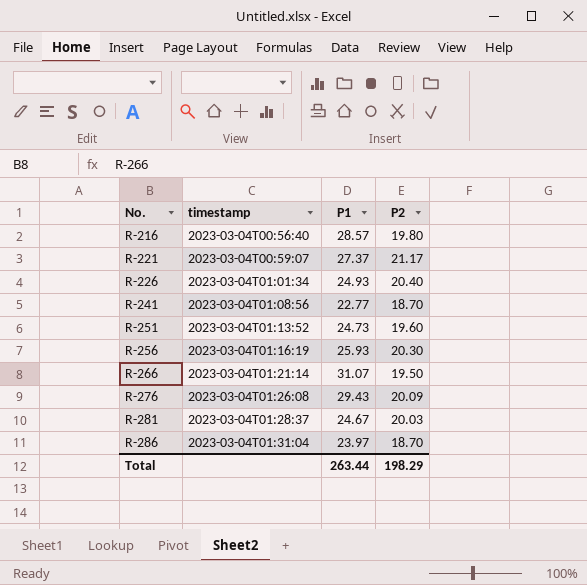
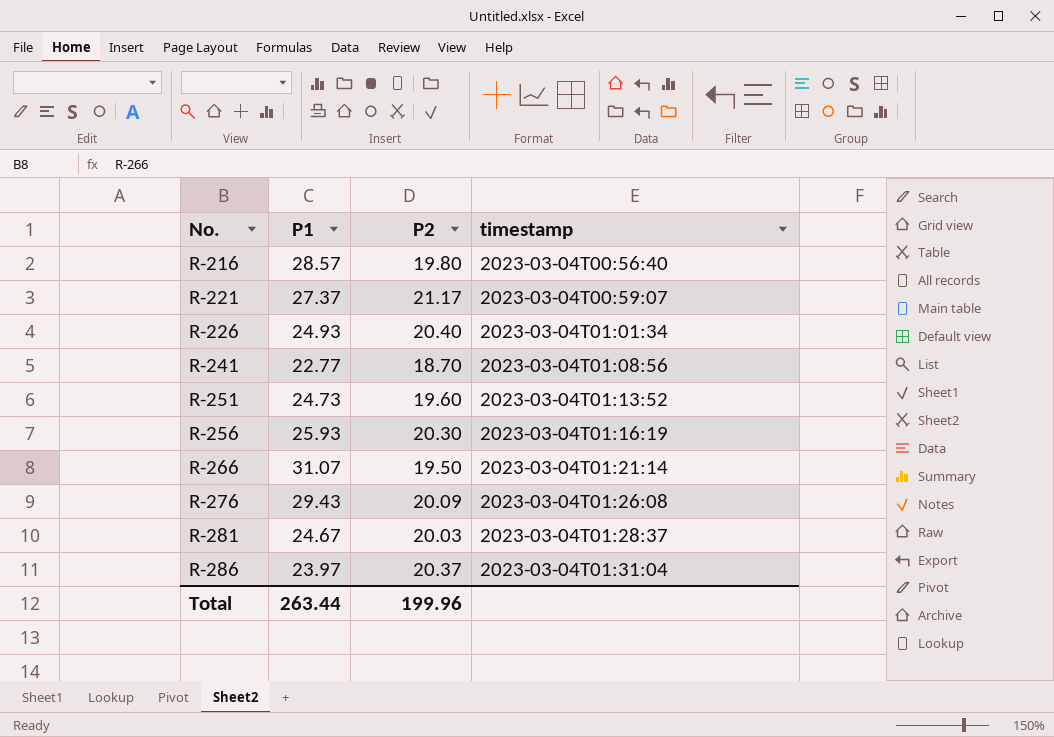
column timestamp | position: 2 -> 4
R-286 | P2: 18.70 -> 20.37
Total | P2: 198.29 -> 199.96

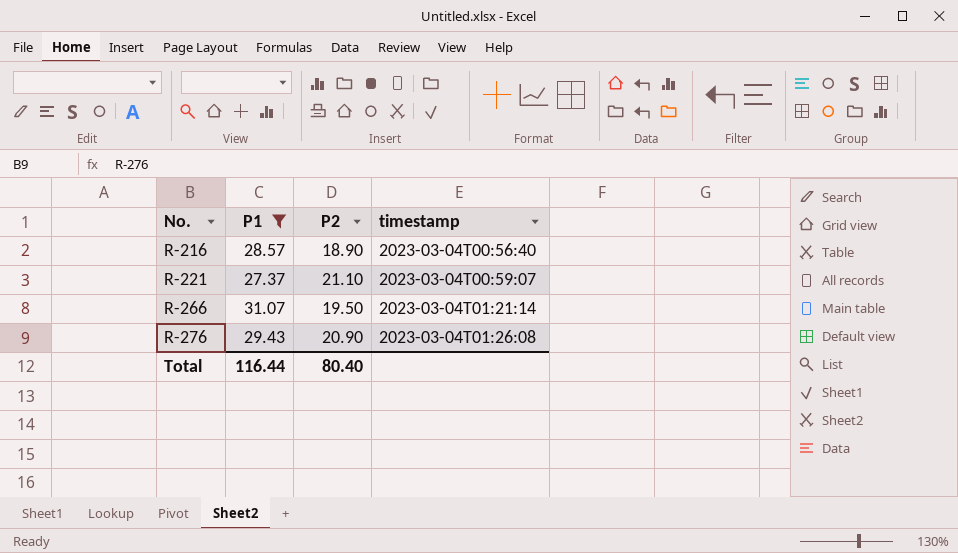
filter: none -> P1 >= 27.37
R-216 | P2: 19.80 -> 18.90
R-221 | P2: 21.17 -> 21.10
R-276 | P2: 20.09 -> 20.90
Total | P1: 263.44 -> 116.44
Total | P2: 199.96 -> 80.40

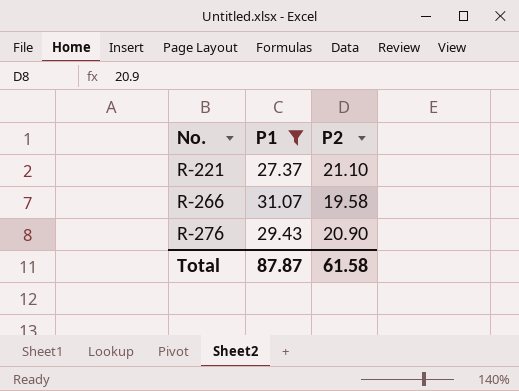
column timestamp | position: 4 -> none
row R-216: 28.57 | 18.90 | 2023-03-04T00:56:40 -> none
R-266 | P2: 19.50 -> 19.58
Total | P1: 116.44 -> 87.87
Total | P2: 80.40 -> 61.58

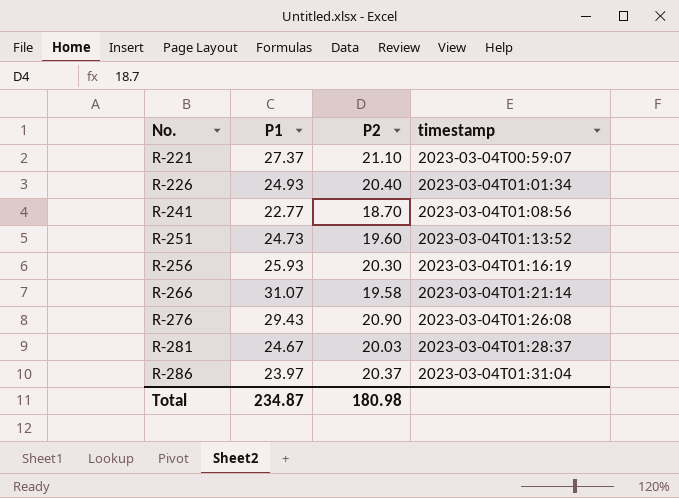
filter: P1 >= 27.37 -> none
column timestamp | position: none -> 4
Total | P1: 87.87 -> 234.87
Total | P2: 61.58 -> 180.98

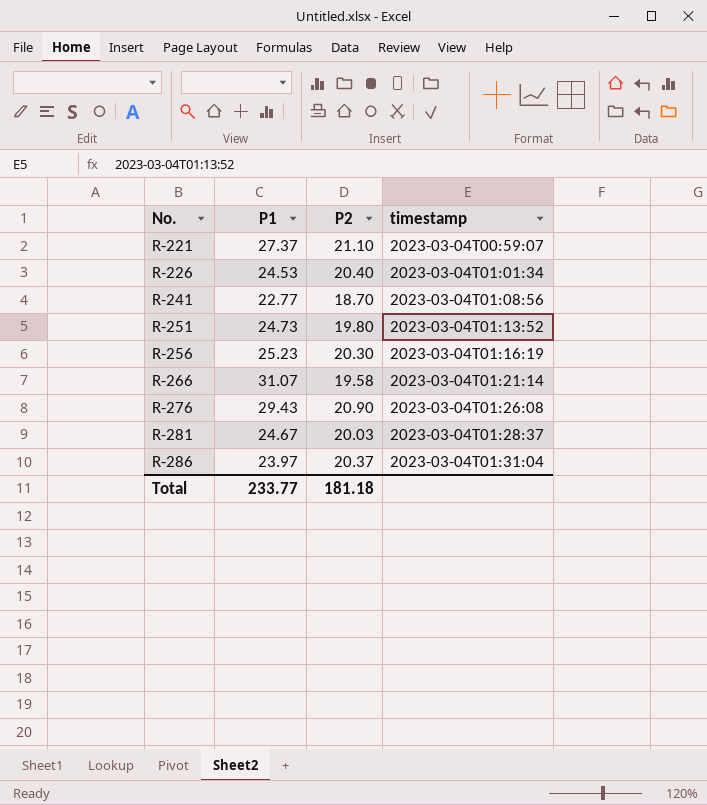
R-226 | P1: 24.93 -> 24.53
R-251 | P2: 19.60 -> 19.80
R-256 | P1: 25.93 -> 25.23
Total | P1: 234.87 -> 233.77
Total | P2: 180.98 -> 181.18

